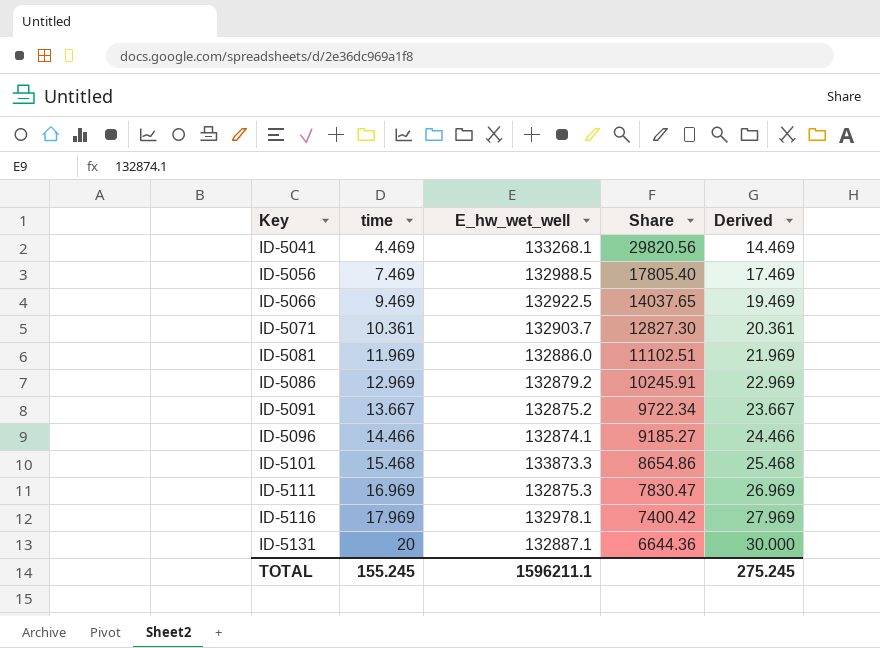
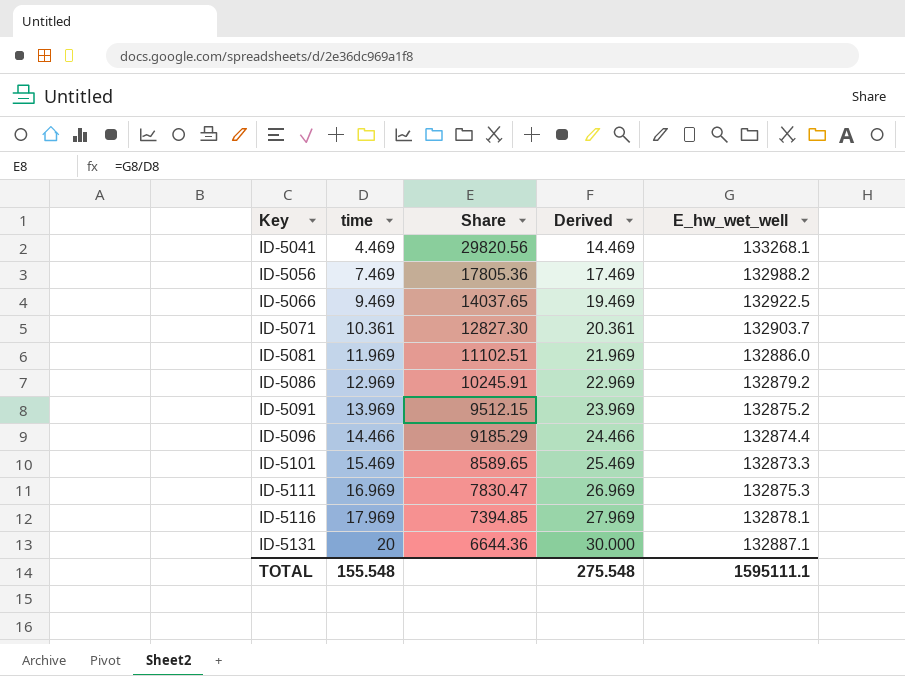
column E_hw_wet_well | position: 3 -> 5
ID-5056 | Share: 17805.40 -> 17805.36
ID-5056 | E_hw_wet_well: 132988.5 -> 132988.2
ID-5091 | time: 13.667 -> 13.969
ID-5091 | Share: 9722.34 -> 9512.15
ID-5091 | Derived: 23.667 -> 23.969
ID-5096 | Share: 9185.27 -> 9185.29
ID-5096 | E_hw_wet_well: 132874.1 -> 132874.4
ID-5101 | time: 15.468 -> 15.469
ID-5101 | Share: 8654.86 -> 8589.65
ID-5101 | Derived: 25.468 -> 25.469
ID-5101 | E_hw_wet_well: 133873.3 -> 132873.3
ID-5116 | Share: 7400.42 -> 7394.85
ID-5116 | E_hw_wet_well: 132978.1 -> 132878.1
TOTAL | time: 155.245 -> 155.548
TOTAL | Derived: 275.245 -> 275.548
TOTAL | E_hw_wet_well: 1596211.1 -> 1595111.1

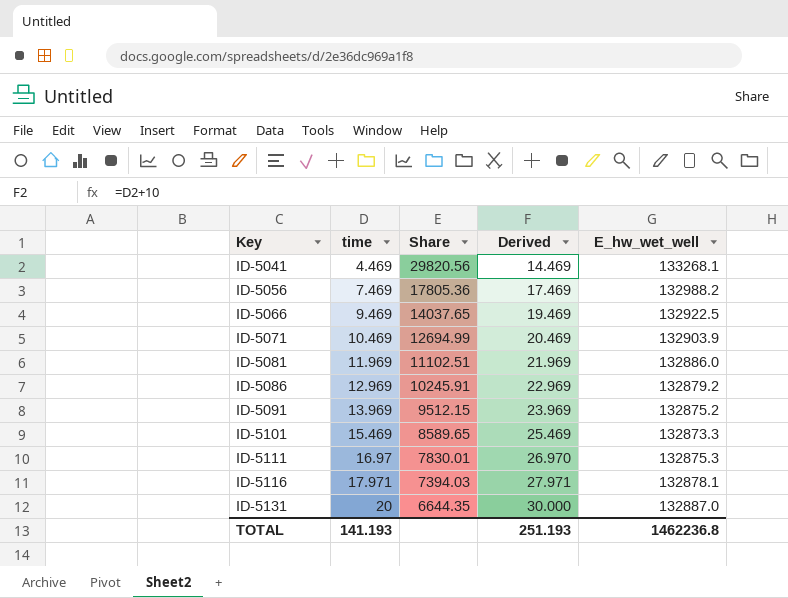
row ID-5096: 14.466 | 9185.29 | 24.466 | 132874.4 -> none
ID-5071 | time: 10.361 -> 10.469
ID-5071 | Share: 12827.30 -> 12694.99
ID-5071 | Derived: 20.361 -> 20.469
ID-5071 | E_hw_wet_well: 132903.7 -> 132903.9
ID-5111 | time: 16.969 -> 16.97
ID-5111 | Share: 7830.47 -> 7830.01
ID-5111 | Derived: 26.969 -> 26.970
ID-5116 | time: 17.969 -> 17.971
ID-5116 | Share: 7394.85 -> 7394.03
ID-5116 | Derived: 27.969 -> 27.971
ID-5131 | Share: 6644.36 -> 6644.35
ID-5131 | E_hw_wet_well: 132887.1 -> 132887.0
TOTAL | time: 155.548 -> 141.193
TOTAL | Derived: 275.548 -> 251.193
TOTAL | E_hw_wet_well: 1595111.1 -> 1462236.8

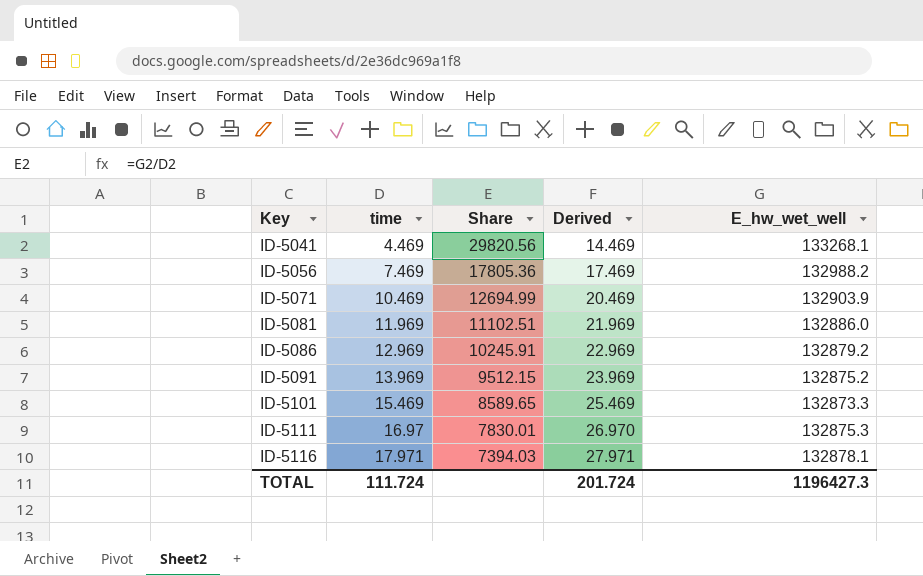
row ID-5066: 9.469 | 14037.65 | 19.469 | 132922.5 -> none
row ID-5131: 20 | 6644.35 | 30.000 | 132887.0 -> none
TOTAL | time: 141.193 -> 111.724
TOTAL | Derived: 251.193 -> 201.724
TOTAL | E_hw_wet_well: 1462236.8 -> 1196427.3

